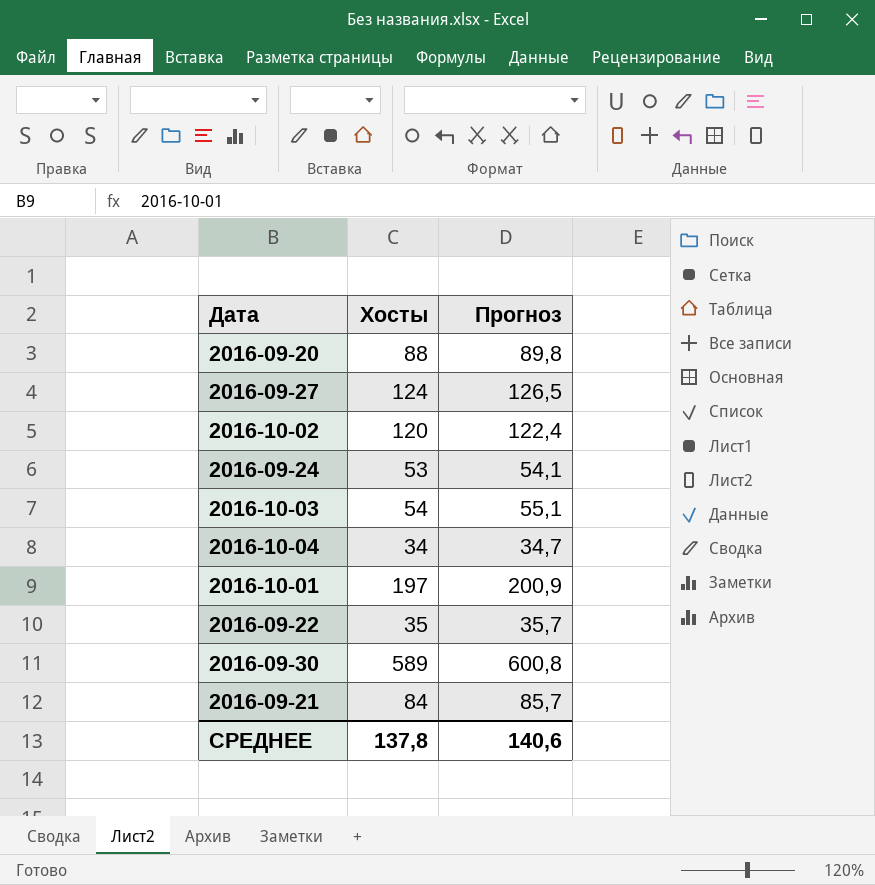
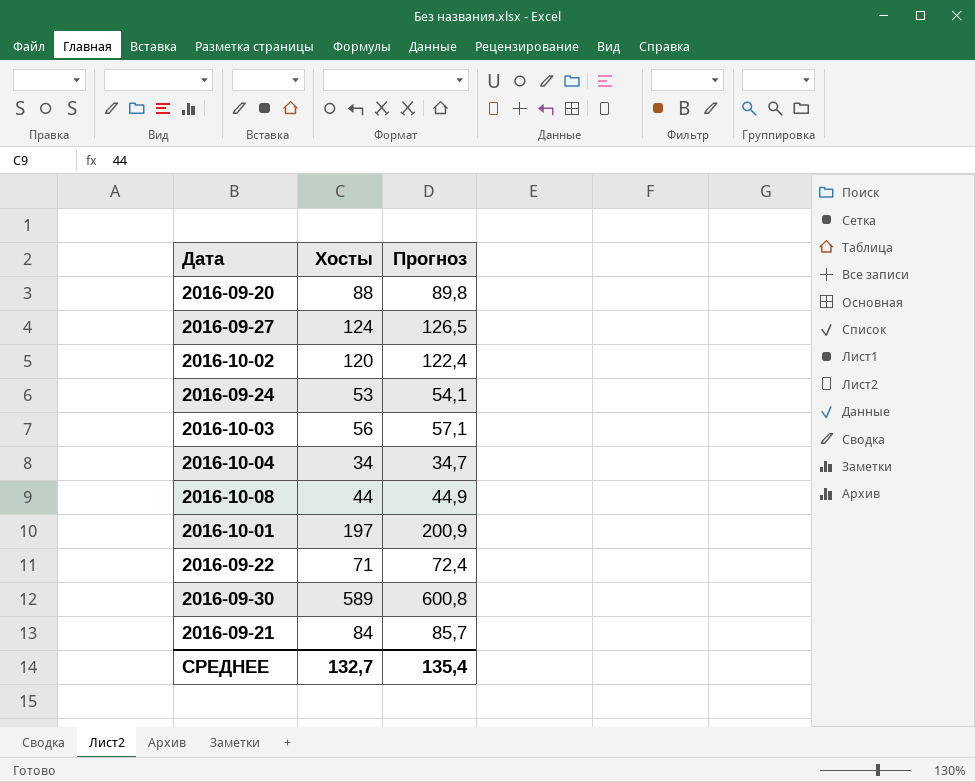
2016-10-03 | Хосты: 54 -> 56
2016-10-03 | Прогноз: 55,1 -> 57,1
row 2016-10-08: none -> 44 | 44,9
2016-09-22 | Хосты: 35 -> 71
2016-09-22 | Прогноз: 35,7 -> 72,4
СРЕДНЕЕ | Хосты: 137,8 -> 132,7
СРЕДНЕЕ | Прогноз: 140,6 -> 135,4

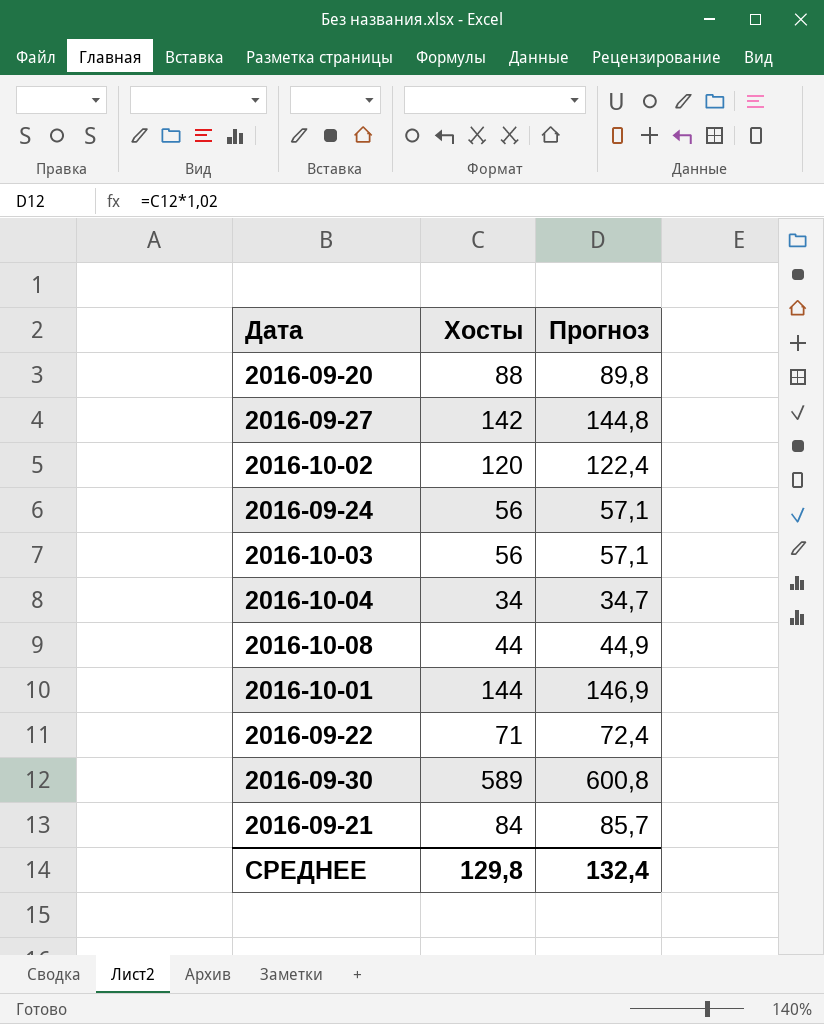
2016-09-27 | Хосты: 124 -> 142
2016-09-27 | Прогноз: 126,5 -> 144,8
2016-09-24 | Хосты: 53 -> 56
2016-09-24 | Прогноз: 54,1 -> 57,1
2016-10-01 | Хосты: 197 -> 144
2016-10-01 | Прогноз: 200,9 -> 146,9
СРЕДНЕЕ | Хосты: 132,7 -> 129,8
СРЕДНЕЕ | Прогноз: 135,4 -> 132,4

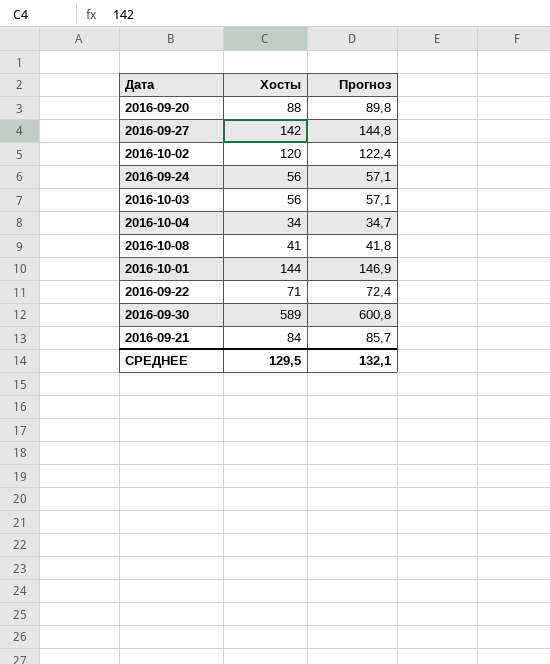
2016-10-08 | Хосты: 44 -> 41
2016-10-08 | Прогноз: 44,9 -> 41,8
СРЕДНЕЕ | Хосты: 129,8 -> 129,5
СРЕДНЕЕ | Прогноз: 132,4 -> 132,1

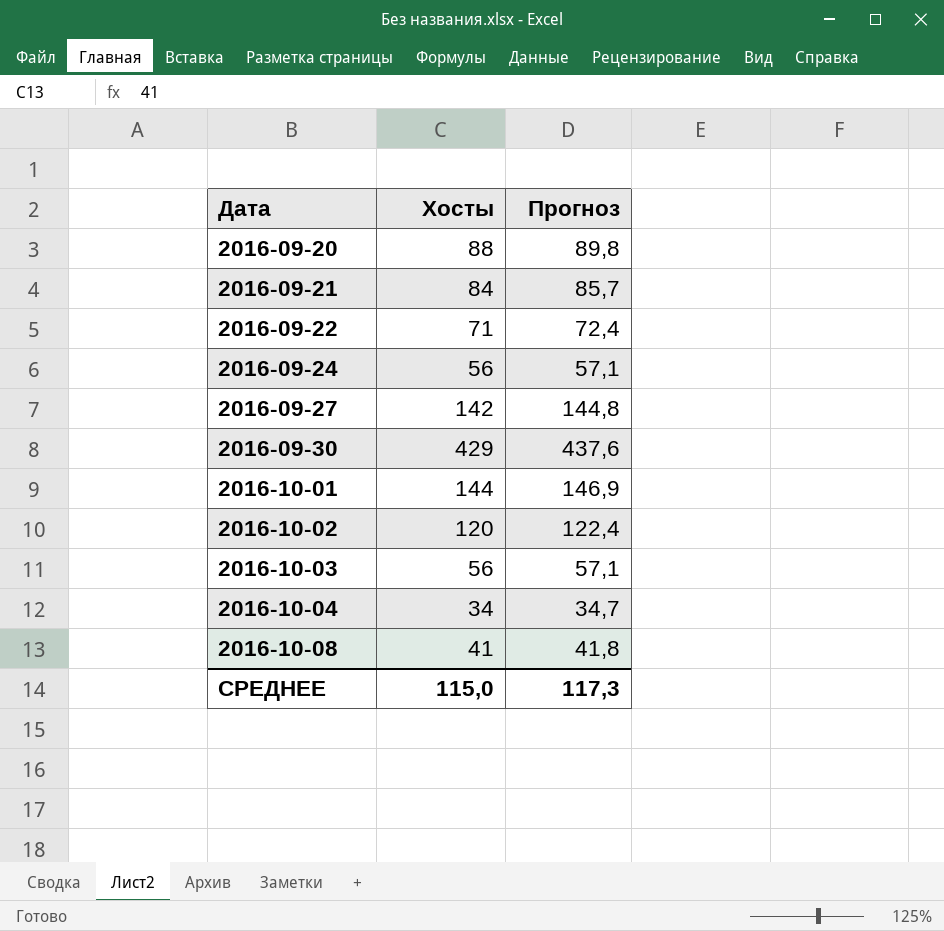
row order: none -> Дата ascending
2016-09-30 | Хосты: 589 -> 429
2016-09-30 | Прогноз: 600,8 -> 437,6
СРЕДНЕЕ | Хосты: 129,5 -> 115,0
СРЕДНЕЕ | Прогноз: 132,1 -> 117,3

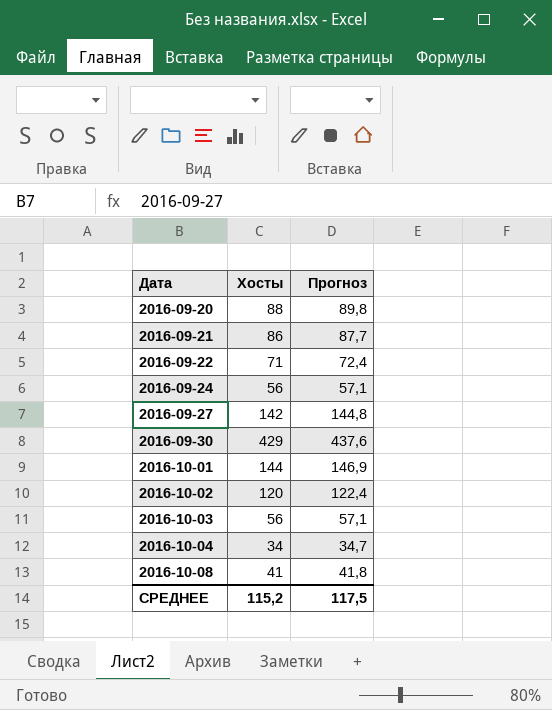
2016-09-21 | Хосты: 84 -> 86
2016-09-21 | Прогноз: 85,7 -> 87,7
СРЕДНЕЕ | Хосты: 115,0 -> 115,2
СРЕДНЕЕ | Прогноз: 117,3 -> 117,5

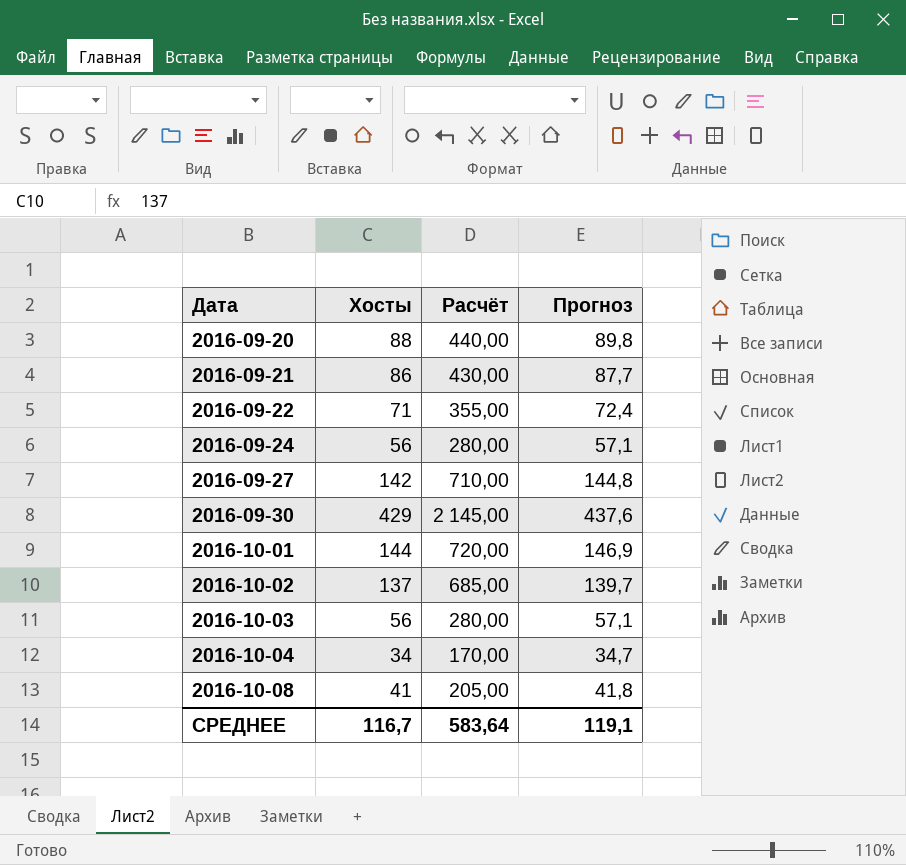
column Расчёт | formula: none -> [Хосты] * 5
2016-10-02 | Хосты: 120 -> 137
2016-10-02 | Прогноз: 122,4 -> 139,7
СРЕДНЕЕ | Хосты: 115,2 -> 116,7
СРЕДНЕЕ | Прогноз: 117,5 -> 119,1

